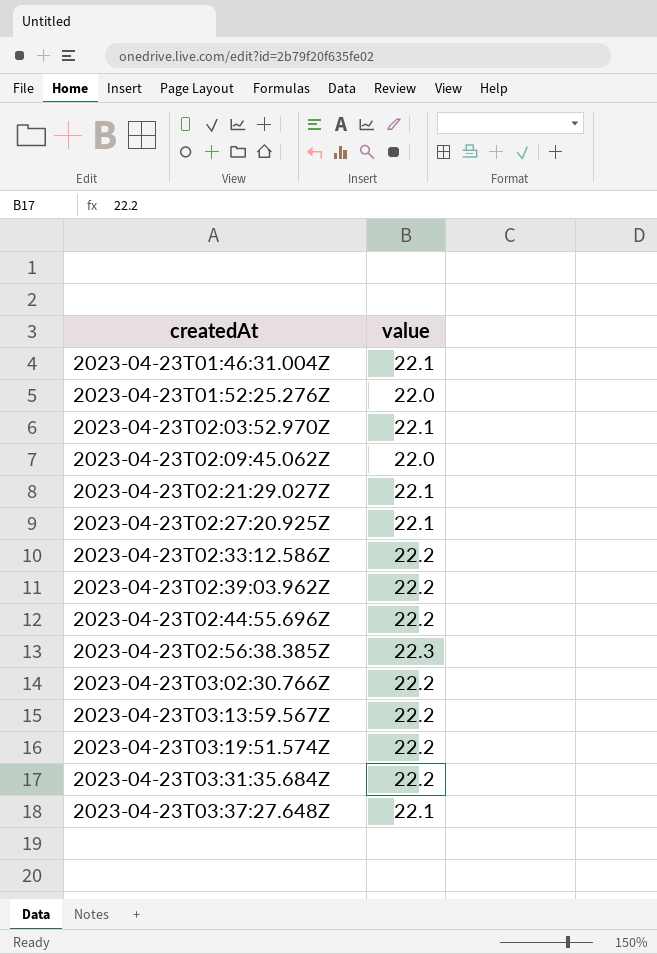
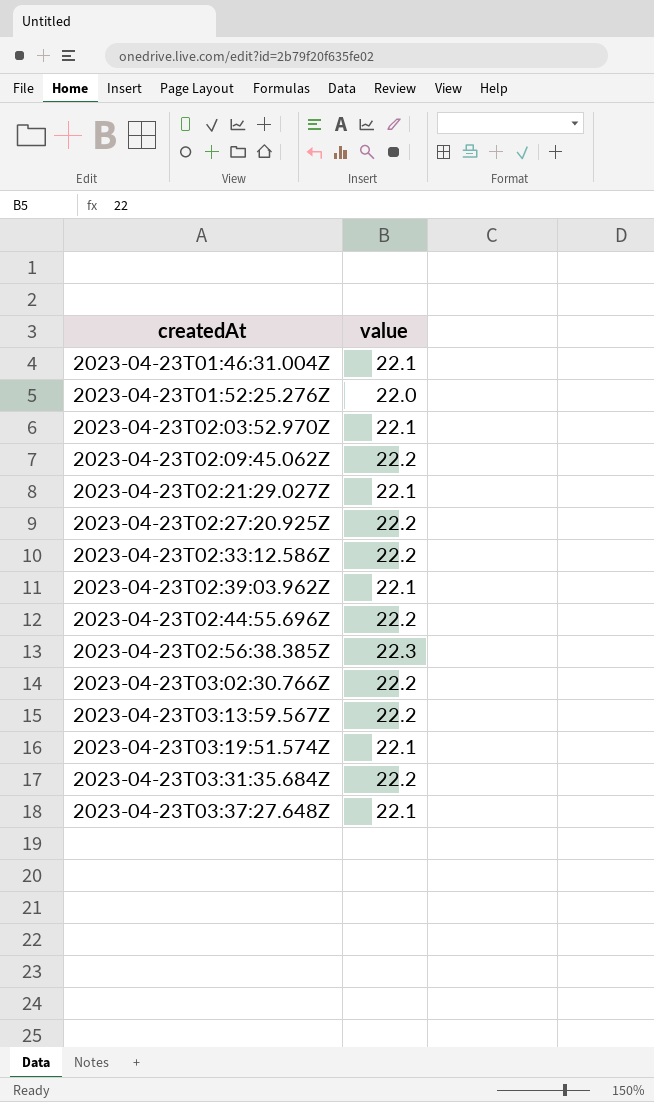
2023-04-23T02:09:45.062Z | value: 22.0 -> 22.2
2023-04-23T02:27:20.925Z | value: 22.1 -> 22.2
2023-04-23T02:39:03.962Z | value: 22.2 -> 22.1
2023-04-23T03:19:51.574Z | value: 22.2 -> 22.1

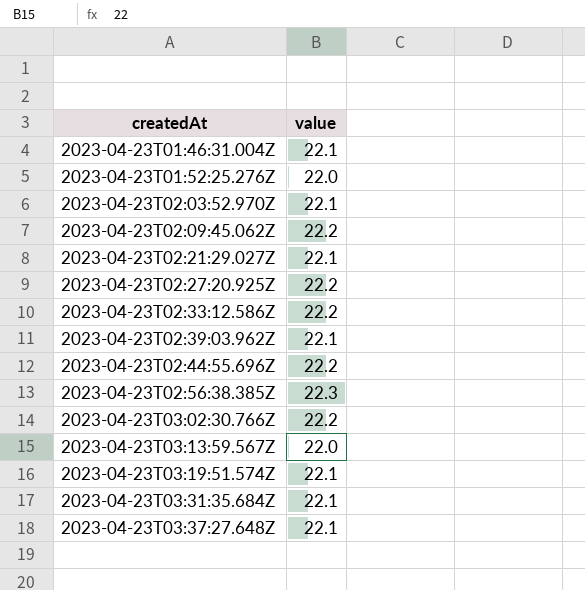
2023-04-23T03:13:59.567Z | value: 22.2 -> 22.0
2023-04-23T03:31:35.684Z | value: 22.2 -> 22.1

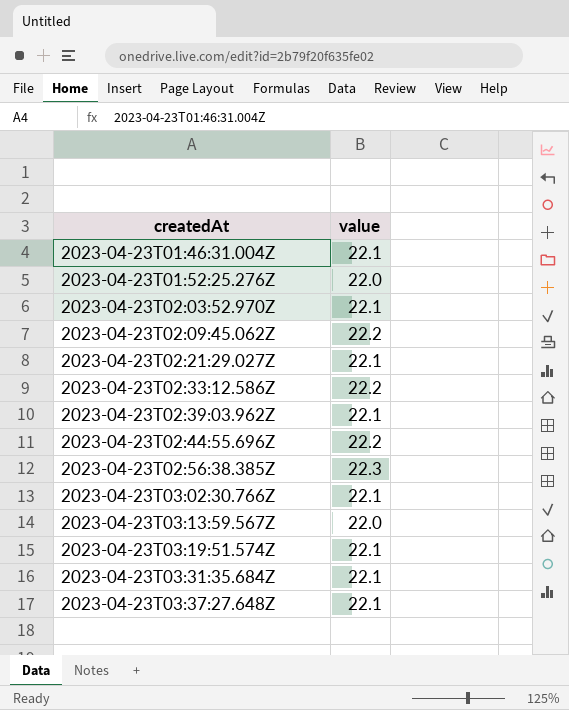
row 2023-04-23T02:27:20.925Z: 22.2 -> none
2023-04-23T03:02:30.766Z | value: 22.2 -> 22.1

